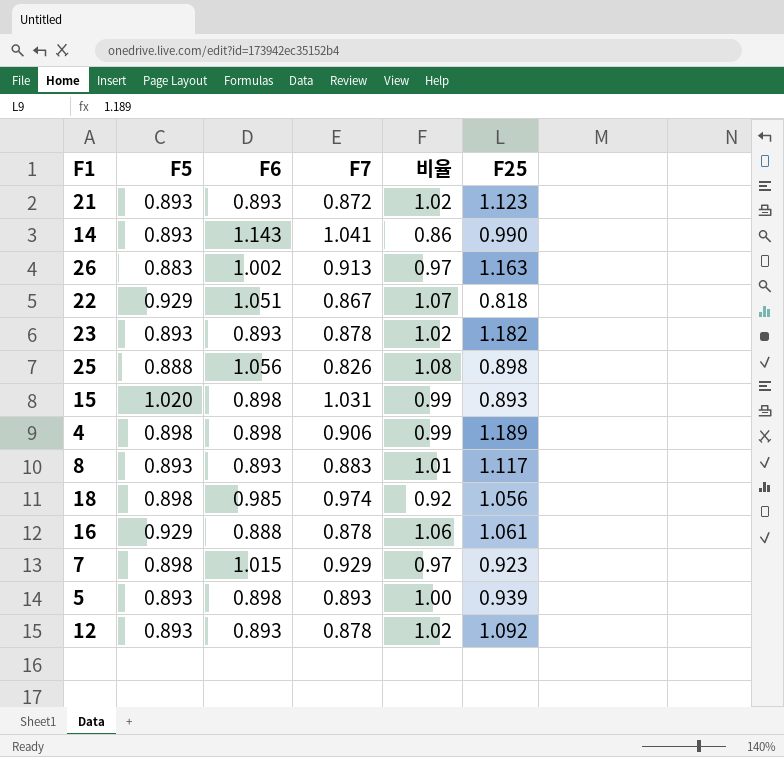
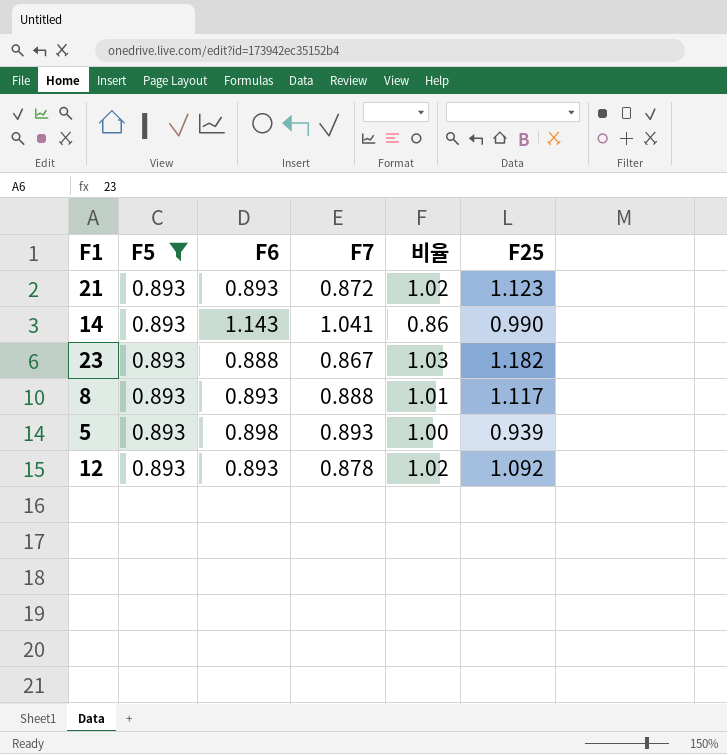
filter: none -> F5 = 0.893
23 | F6: 0.893 -> 0.888
23 | F7: 0.878 -> 0.867
23 | 비율: 1.02 -> 1.03
8 | F7: 0.883 -> 0.888

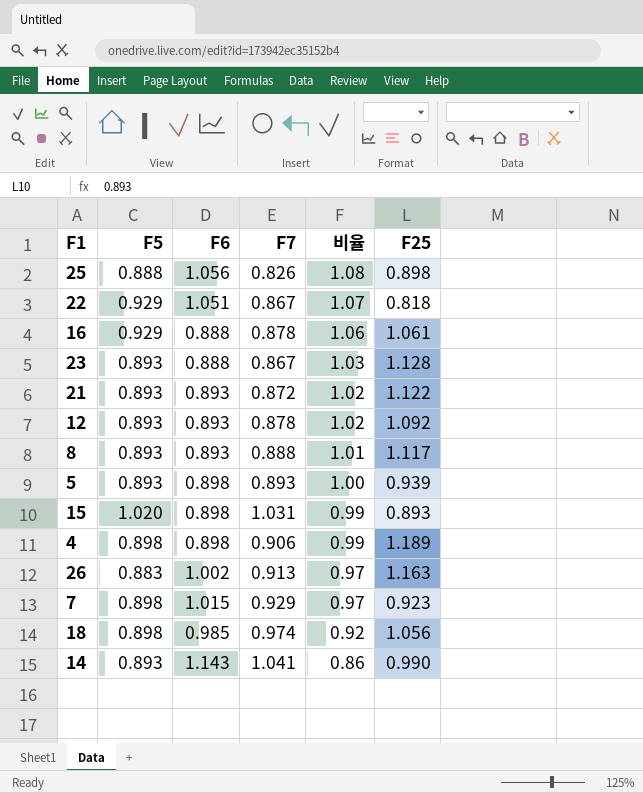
filter: F5 = 0.893 -> none
row order: none -> 비율 descending
23 | F25: 1.182 -> 1.128
21 | F25: 1.123 -> 1.122

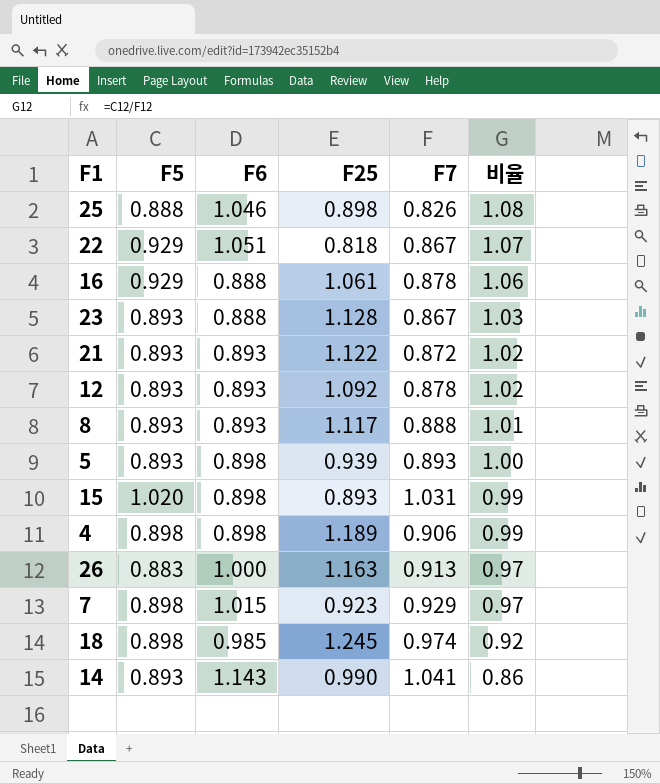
column F25 | position: 6 -> 4
25 | F6: 1.056 -> 1.046
26 | F6: 1.002 -> 1.000
18 | F25: 1.056 -> 1.245

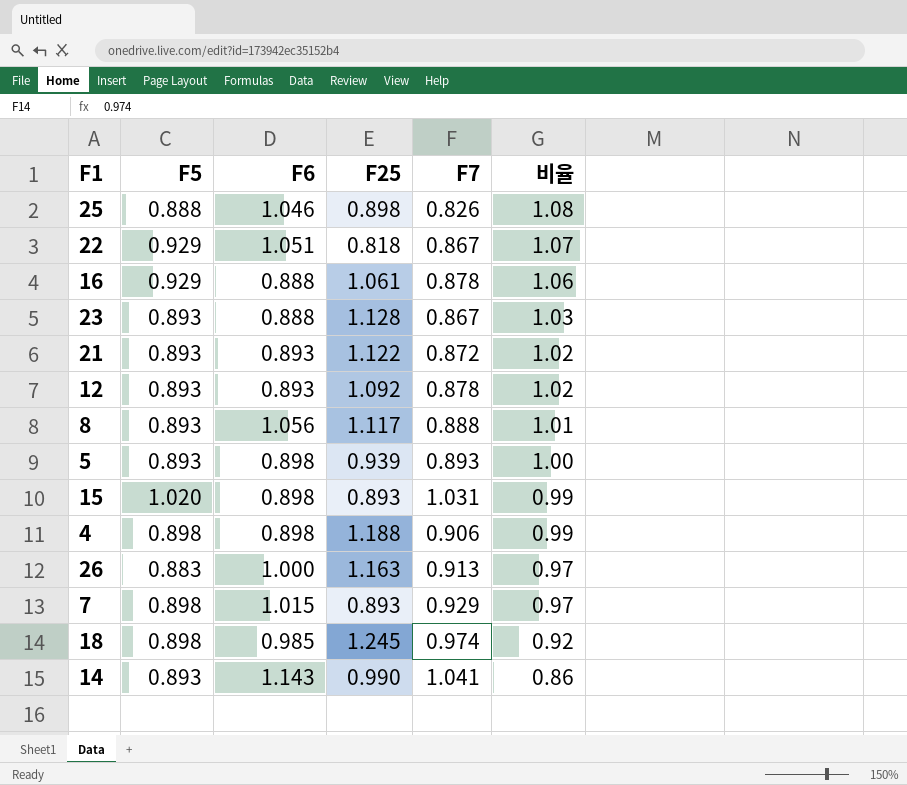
8 | F6: 0.893 -> 1.056
4 | F25: 1.189 -> 1.188
7 | F25: 0.923 -> 0.893

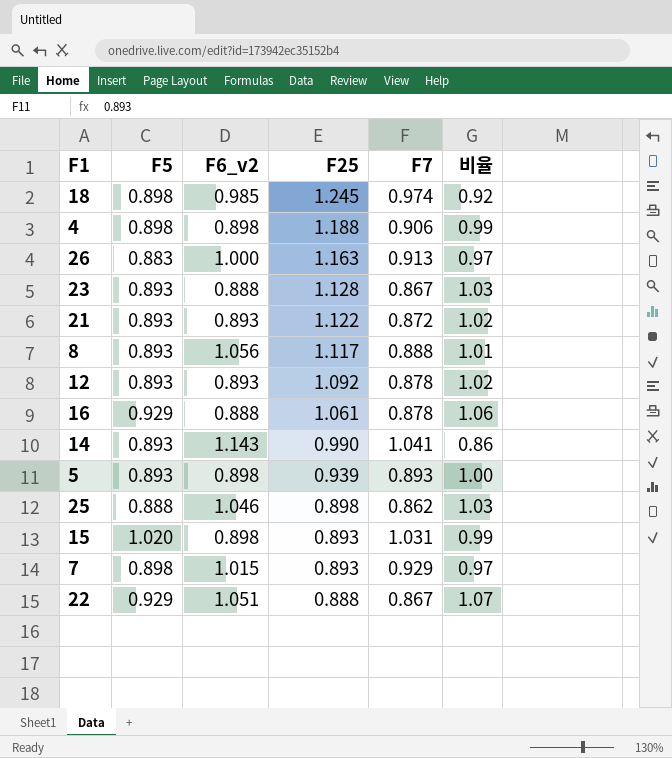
row order: 비율 descending -> F25 descending
column name: F6 -> F6_v2
25 | F7: 0.826 -> 0.862
25 | 비율: 1.08 -> 1.03
22 | F25: 0.818 -> 0.888

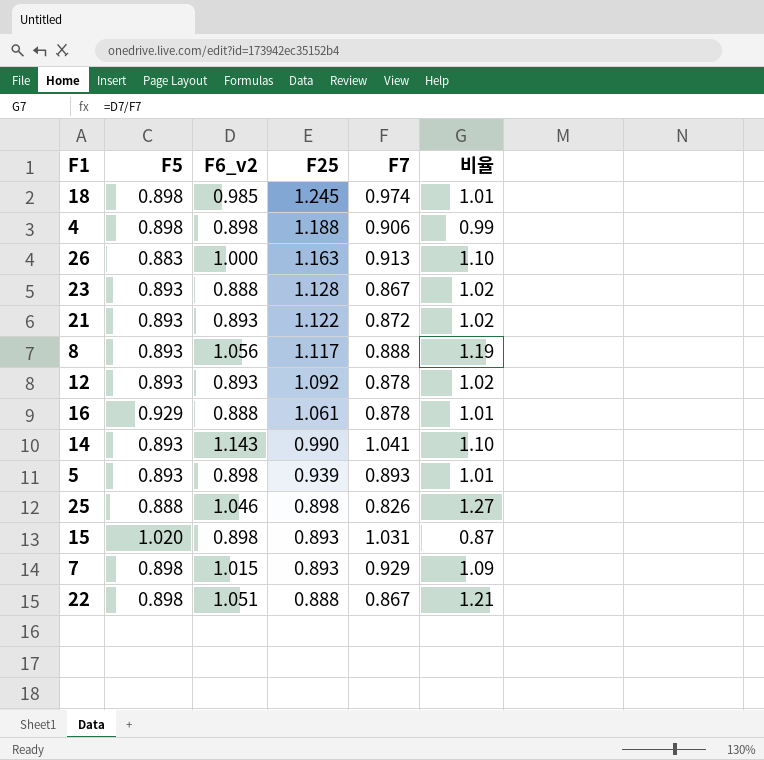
column 비율 | formula: [F5] / [F7] -> [F6_v2] / [F7]
25 | F7: 0.862 -> 0.826
22 | F5: 0.929 -> 0.898

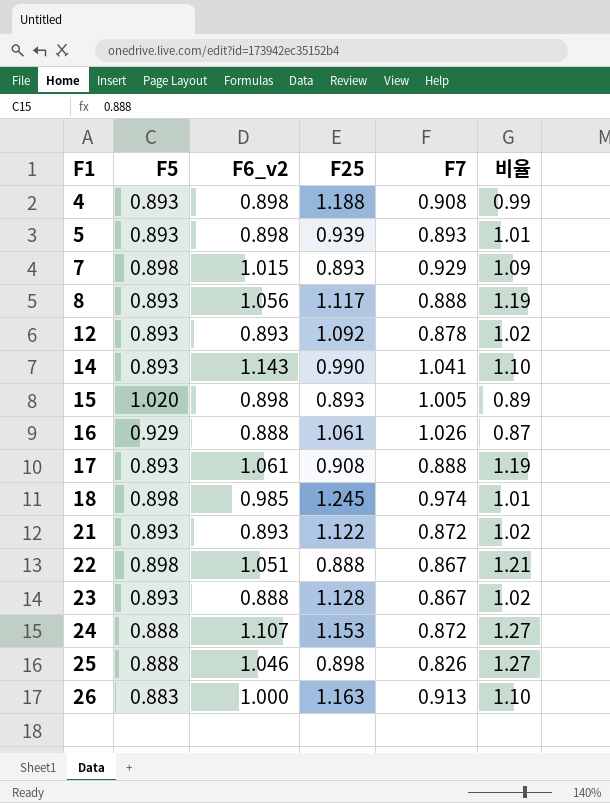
row order: F25 descending -> F1 ascending
4 | F5: 0.898 -> 0.893
4 | F7: 0.906 -> 0.908
15 | F7: 1.031 -> 1.005
15 | 비율: 0.87 -> 0.89
16 | F7: 0.878 -> 1.026
16 | 비율: 1.01 -> 0.87
row 17: none -> 0.893 | 1.061 | 0.908 | 0.888 | 1.19
row 24: none -> 0.888 | 1.107 | 1.153 | 0.872 | 1.27

